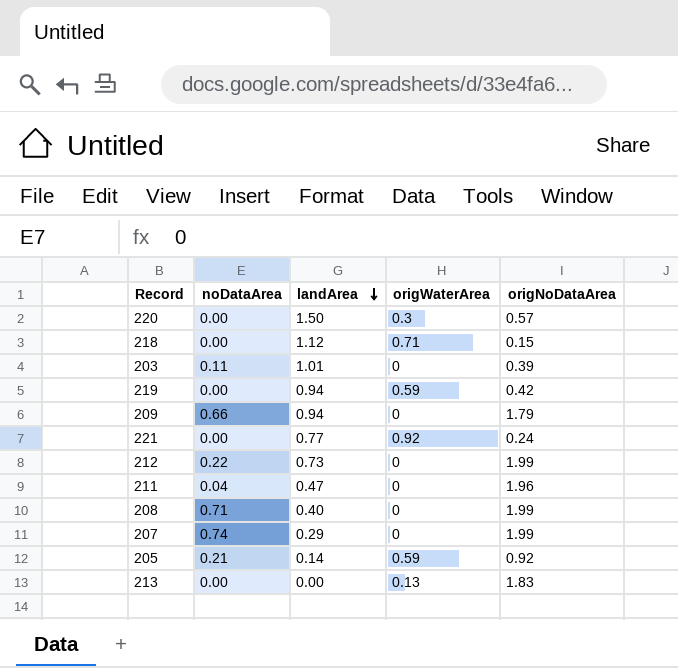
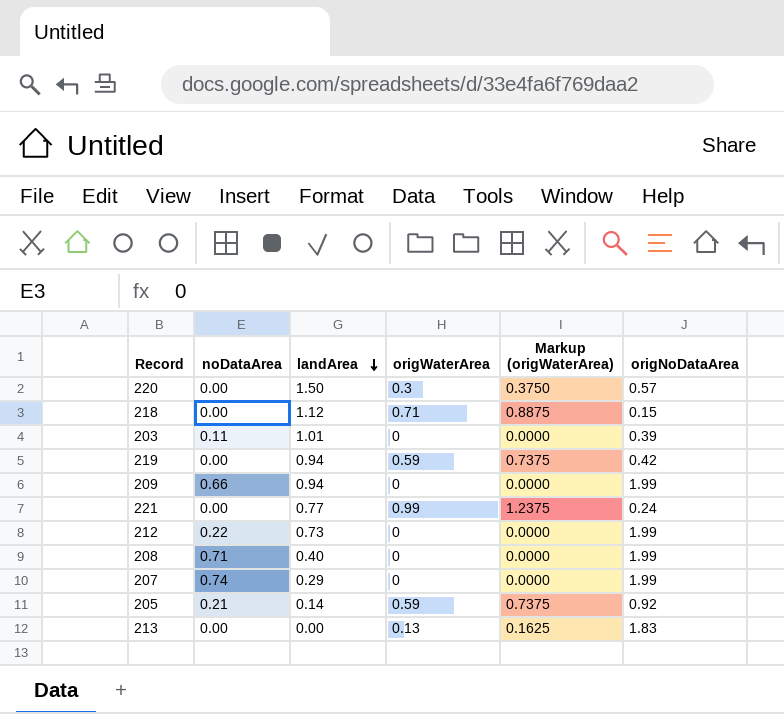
column Markup (origWaterArea) | formula: none -> [origWaterArea] * 1.25
row 211: 0.04 | 0.47 | 0 | 1.96 -> none
209 | origNoDataArea: 1.79 -> 1.99
221 | origWaterArea: 0.92 -> 0.99

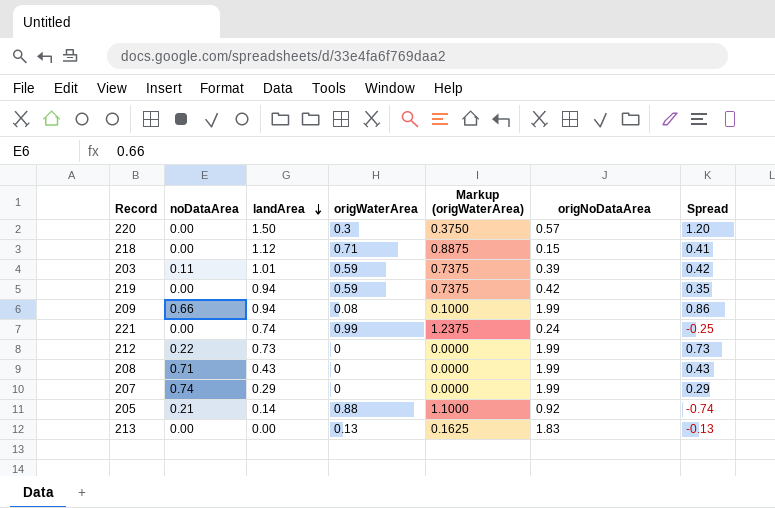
column Spread | formula: none -> [landArea] - [origWaterArea]
203 | origWaterArea: 0 -> 0.59
203 | Markup (origWaterArea): 0.0000 -> 0.7375
209 | origWaterArea: 0 -> 0.08
209 | Markup (origWaterArea): 0.0000 -> 0.1000
221 | landArea: 0.77 -> 0.74
208 | landArea: 0.40 -> 0.43
205 | origWaterArea: 0.59 -> 0.88
205 | Markup (origWaterArea): 0.7375 -> 1.1000

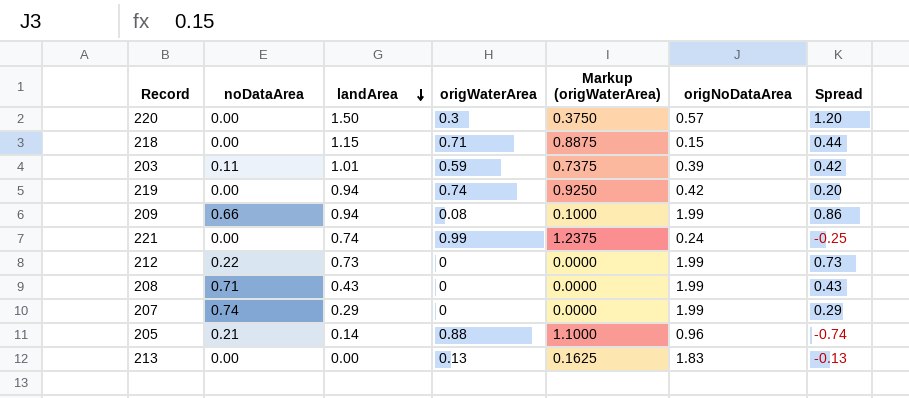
218 | landArea: 1.12 -> 1.15
218 | Spread: 0.41 -> 0.44
219 | origWaterArea: 0.59 -> 0.74
219 | Markup (origWaterArea): 0.7375 -> 0.9250
219 | Spread: 0.35 -> 0.20
205 | origNoDataArea: 0.92 -> 0.96

